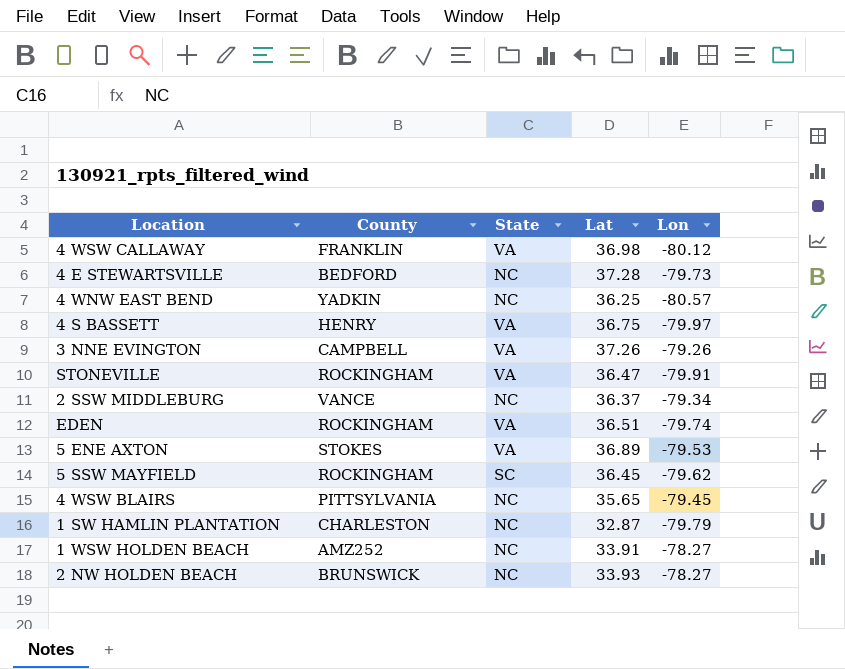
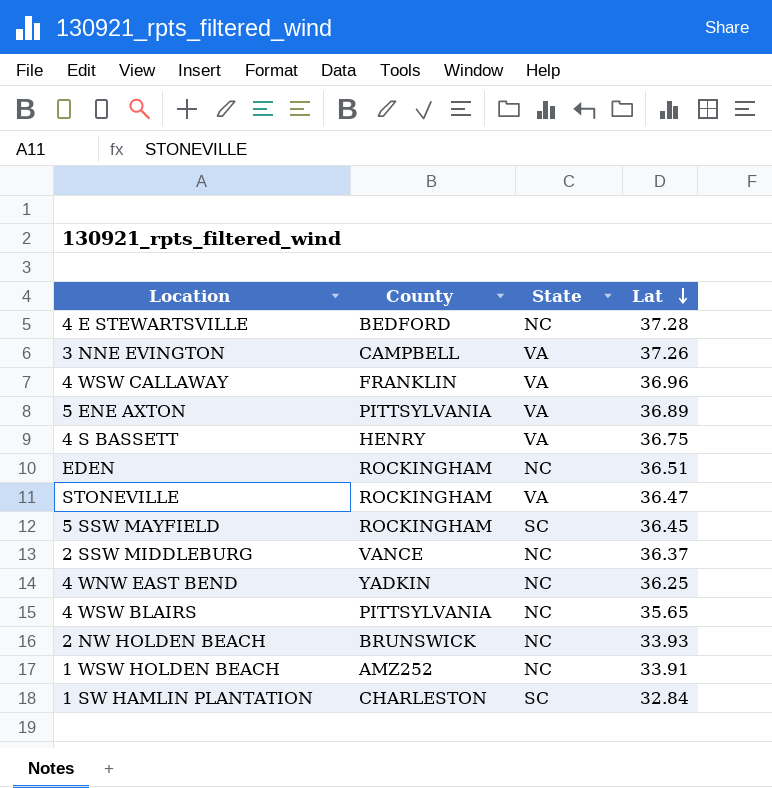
row order: none -> Lat descending
column Lon | position: 5 -> none
4 WSW CALLAWAY | Lat: 36.98 -> 36.96
5 ENE AXTON | County: STOKES -> PITTSYLVANIA
EDEN | State: VA -> NC
1 SW HAMLIN PLANTATION | State: NC -> SC
1 SW HAMLIN PLANTATION | Lat: 32.87 -> 32.84

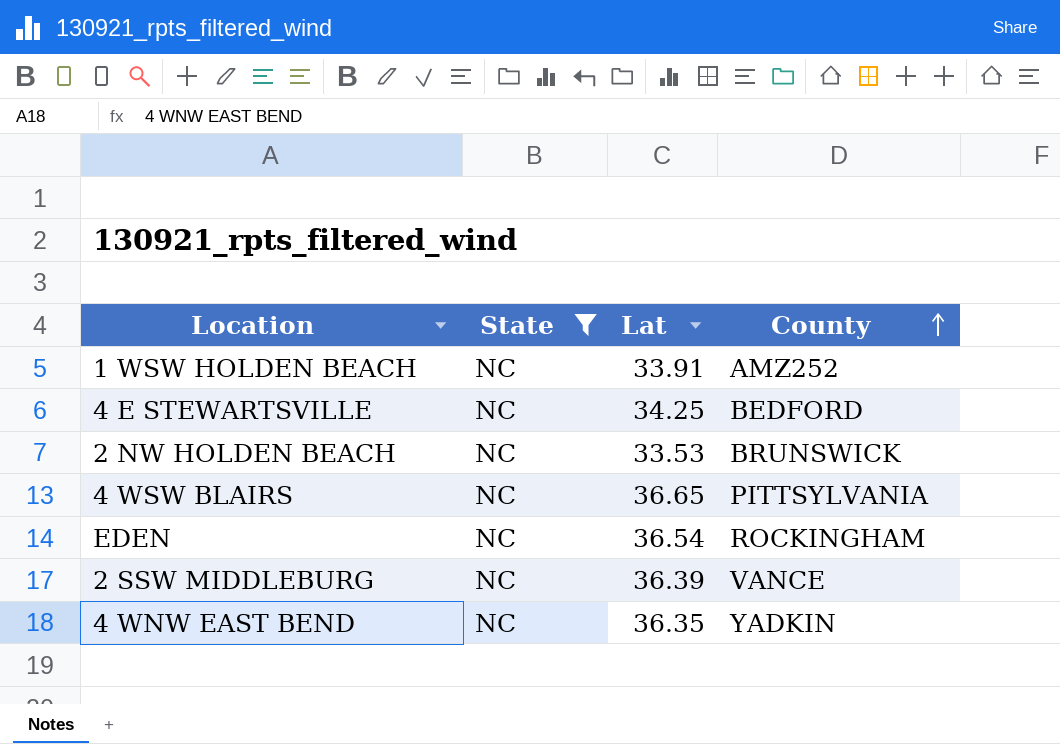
filter: none -> State = NC
row order: Lat descending -> County ascending
column County | position: 2 -> 4
4 E STEWARTSVILLE | Lat: 37.28 -> 34.25
2 NW HOLDEN BEACH | Lat: 33.93 -> 33.53
4 WSW BLAIRS | Lat: 35.65 -> 36.65
EDEN | Lat: 36.51 -> 36.54
2 SSW MIDDLEBURG | Lat: 36.37 -> 36.39
4 WNW EAST BEND | Lat: 36.25 -> 36.35

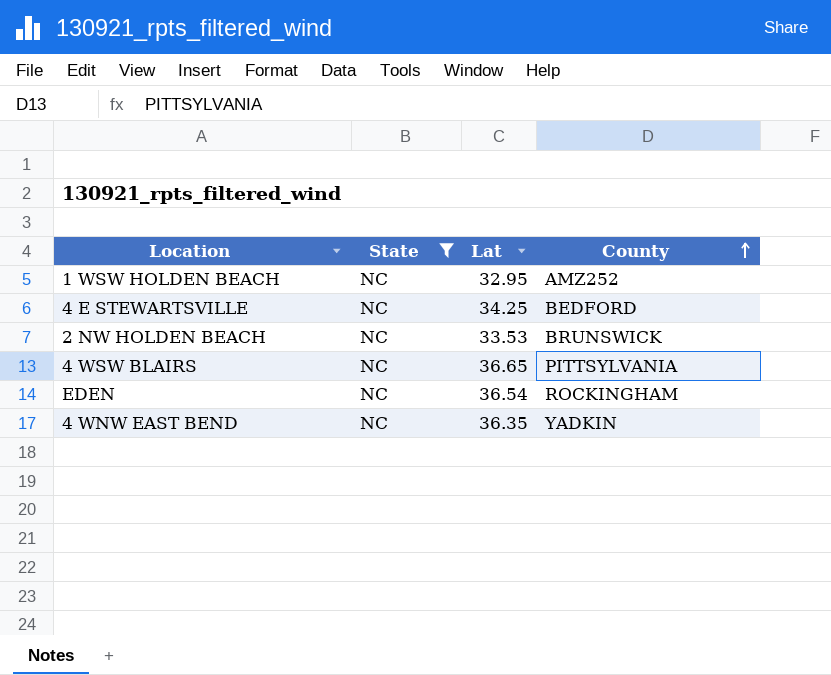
row 2 SSW MIDDLEBURG: NC | 36.39 | VANCE -> none
1 WSW HOLDEN BEACH | Lat: 33.91 -> 32.95

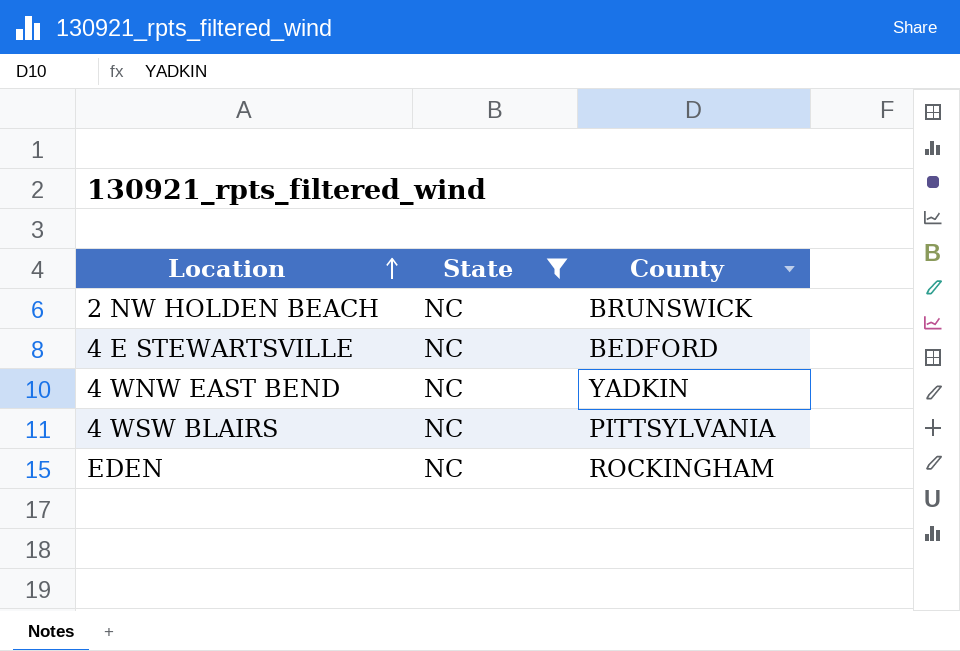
row order: County ascending -> Location ascending
column Lat | position: 3 -> none
row 1 WSW HOLDEN BEACH: NC | 32.95 | AMZ252 -> none

